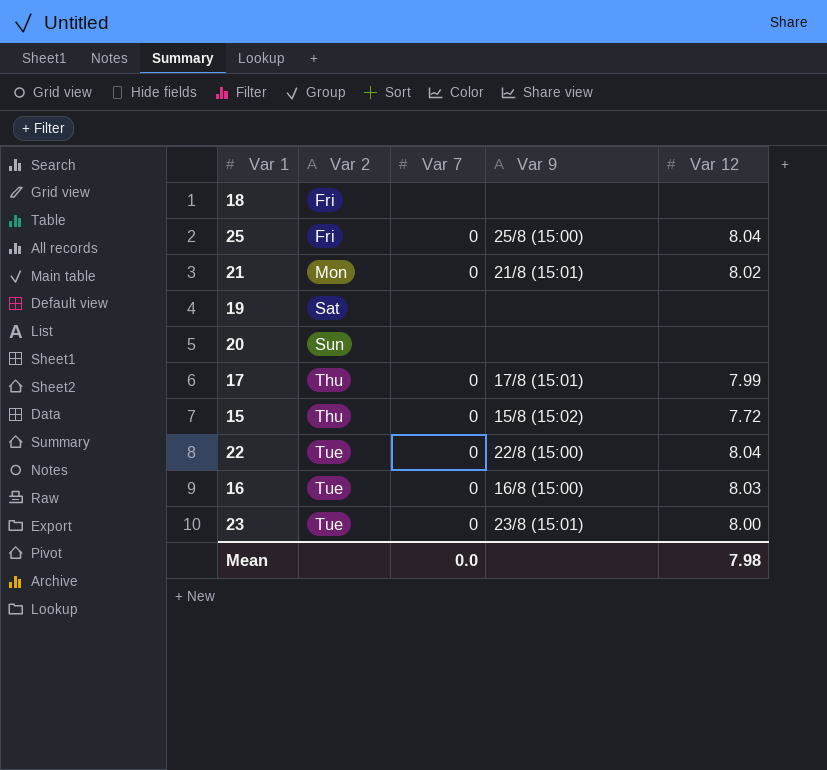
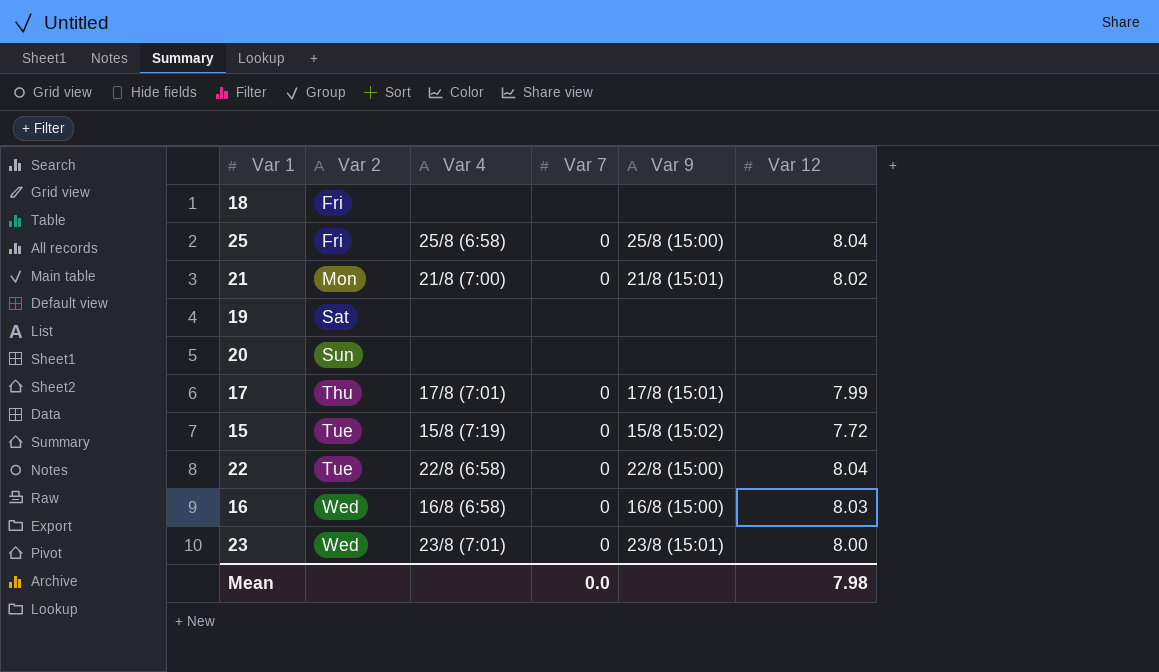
column Var 4 | position: none -> 3
15 | Var 2: Thu -> Tue
16 | Var 2: Tue -> Wed
23 | Var 2: Tue -> Wed

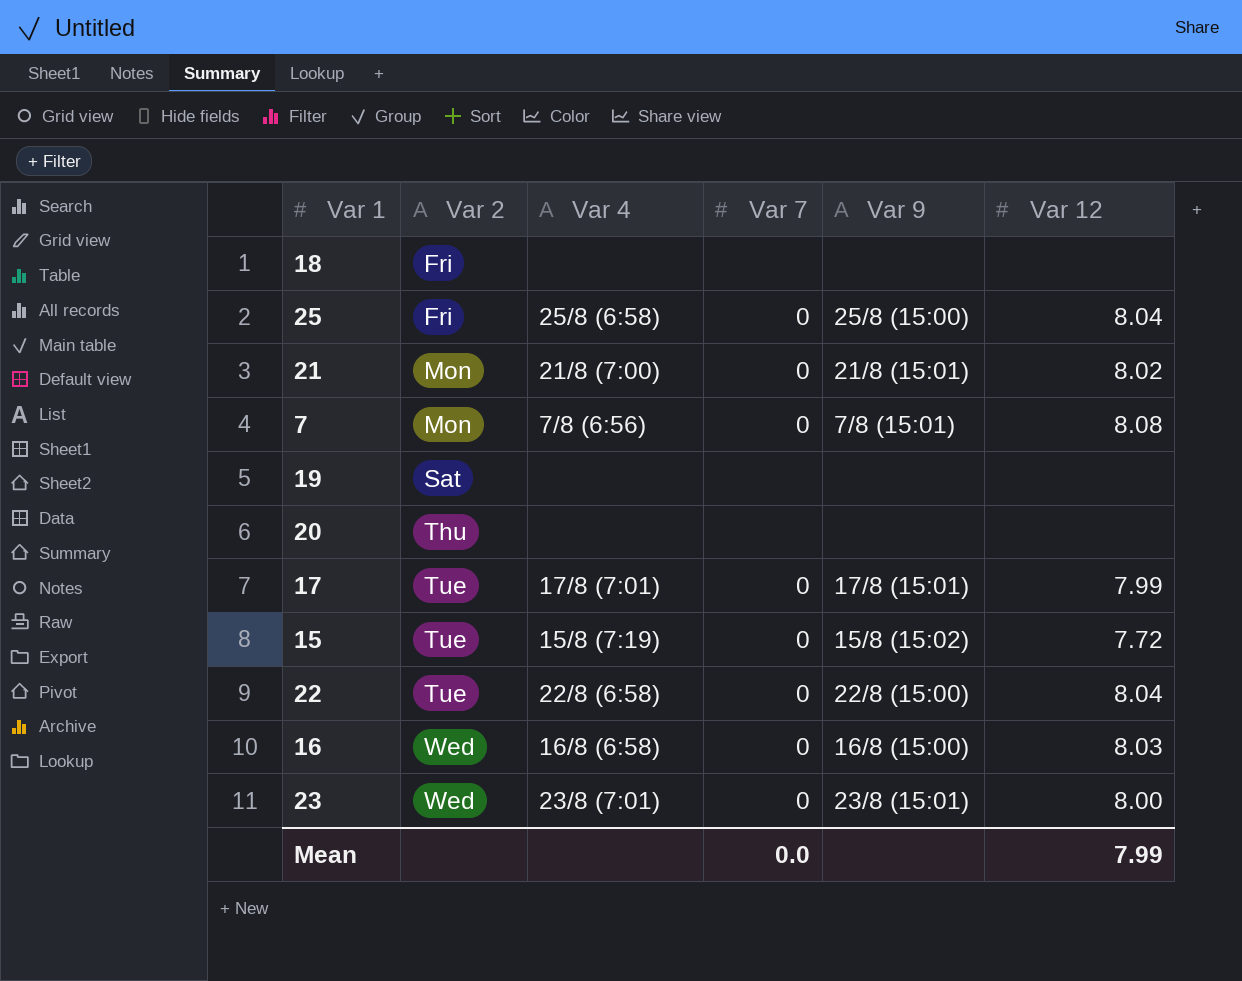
row 7: none -> Mon | 7/8 (6:56) | 0 | 7/8 (15:01) | 8.08
20 | Var 2: Sun -> Thu
17 | Var 2: Thu -> Tue
Mean | Var 12: 7.98 -> 7.99

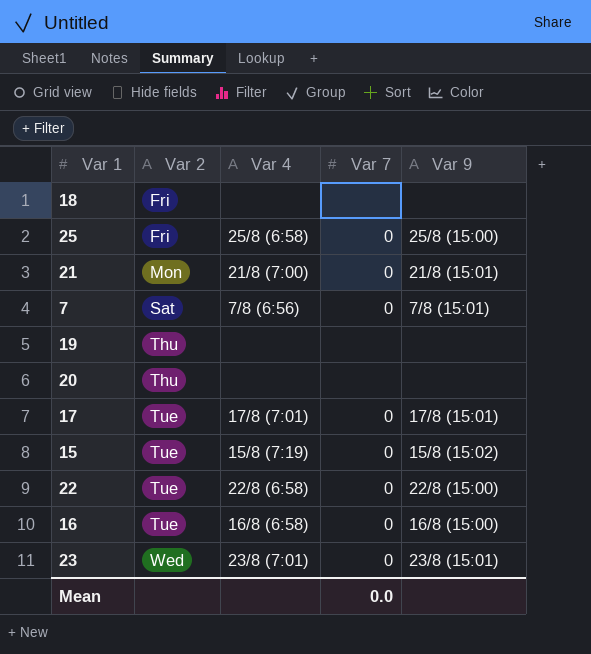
column Var 12 | position: 6 -> none
7 | Var 2: Mon -> Sat
19 | Var 2: Sat -> Thu
16 | Var 2: Wed -> Tue

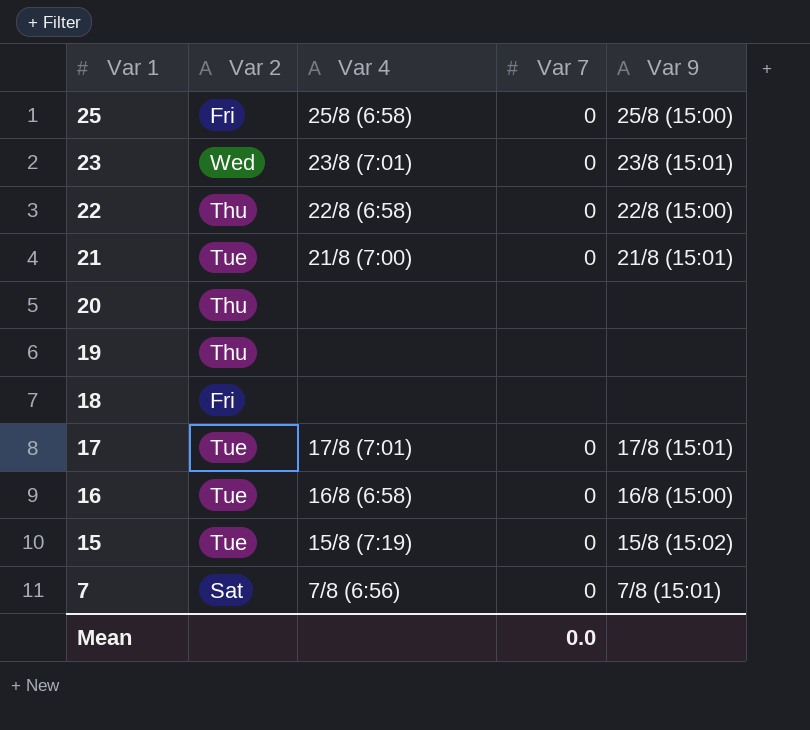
row order: Var 2 ascending -> Var 1 descending
22 | Var 2: Tue -> Thu
21 | Var 2: Mon -> Tue

